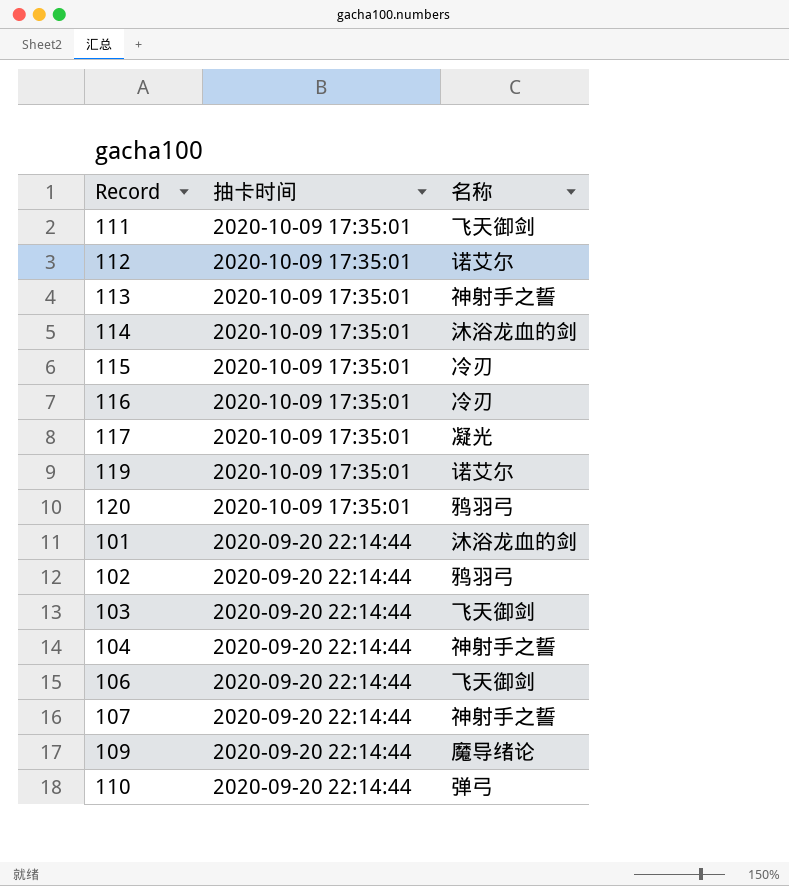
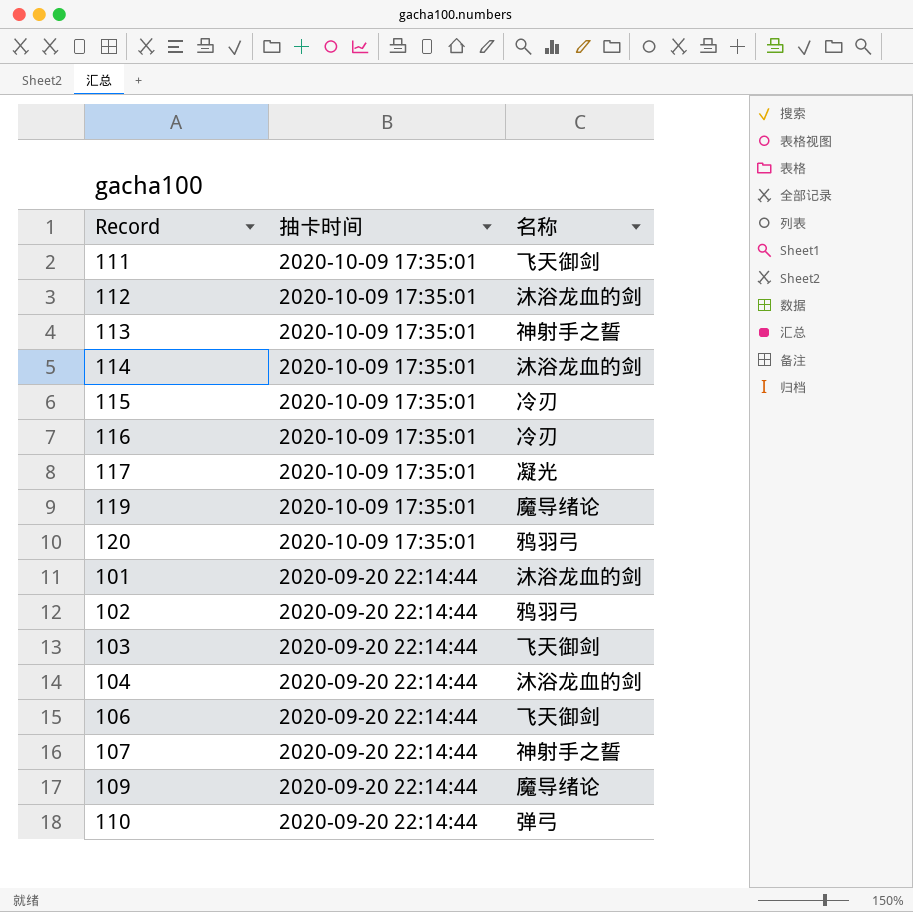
112 | 名称: 诺艾尔 -> 沐浴龙血的剑
119 | 名称: 诺艾尔 -> 魔导绪论
104 | 名称: 神射手之誓 -> 沐浴龙血的剑

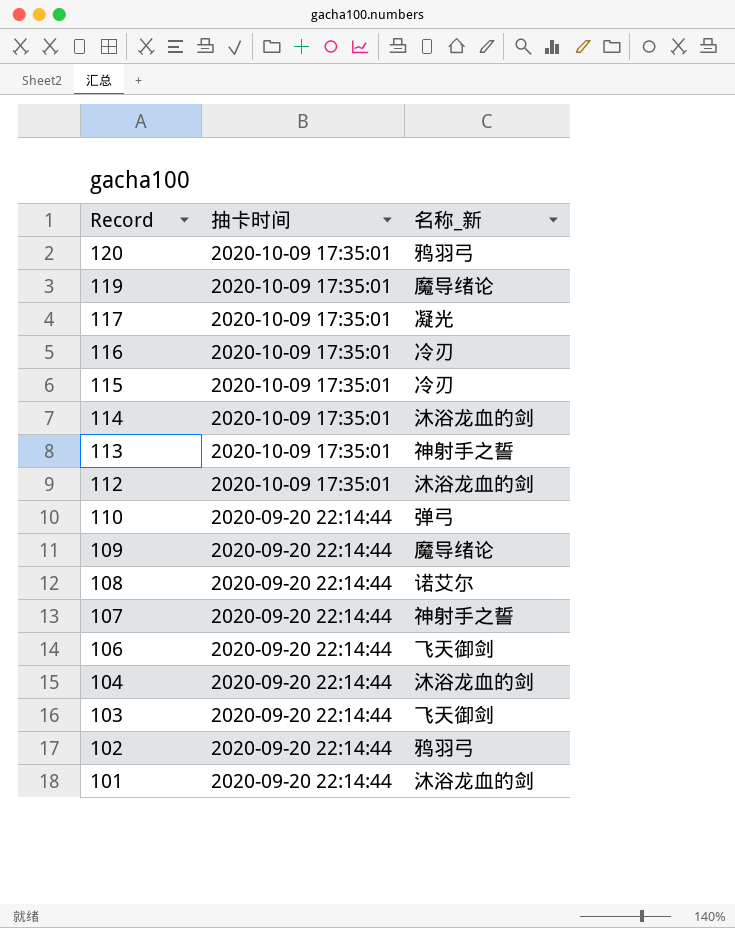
row order: 抽卡时间 descending -> Record descending
column name: 名称 -> 名称_新
row 111: 2020-10-09 17:35:01 | 飞天御剑 -> none
row 108: none -> 2020-09-20 22:14:44 | 诺艾尔

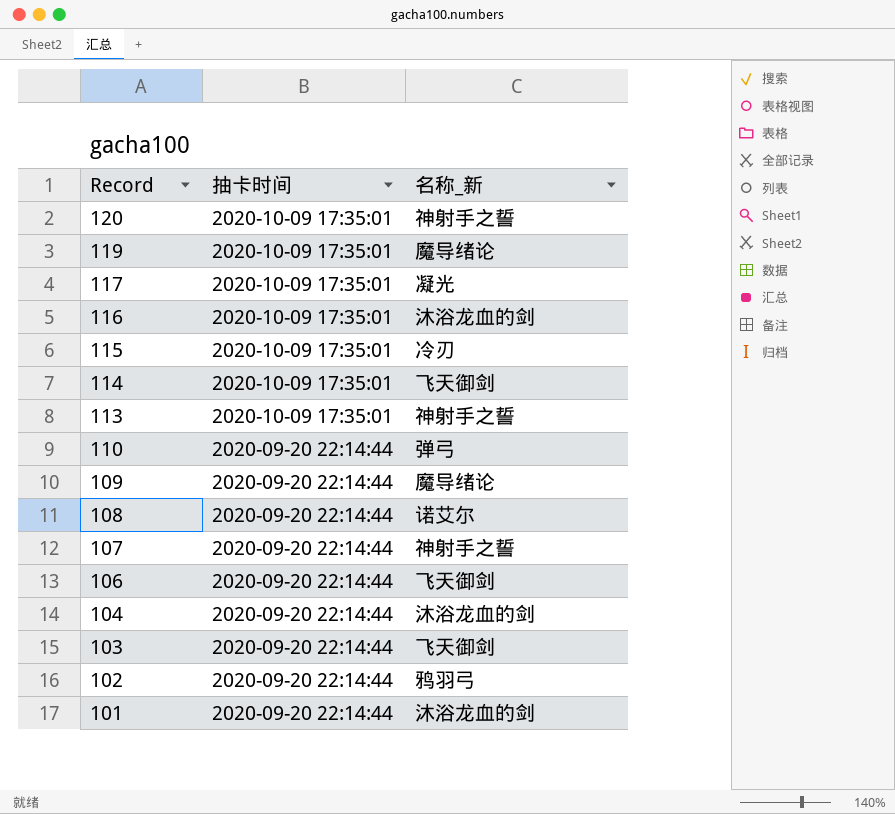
row 112: 2020-10-09 17:35:01 | 沐浴龙血的剑 -> none
120 | 名称_新: 鸦羽弓 -> 神射手之誓
116 | 名称_新: 冷刃 -> 沐浴龙血的剑
114 | 名称_新: 沐浴龙血的剑 -> 飞天御剑

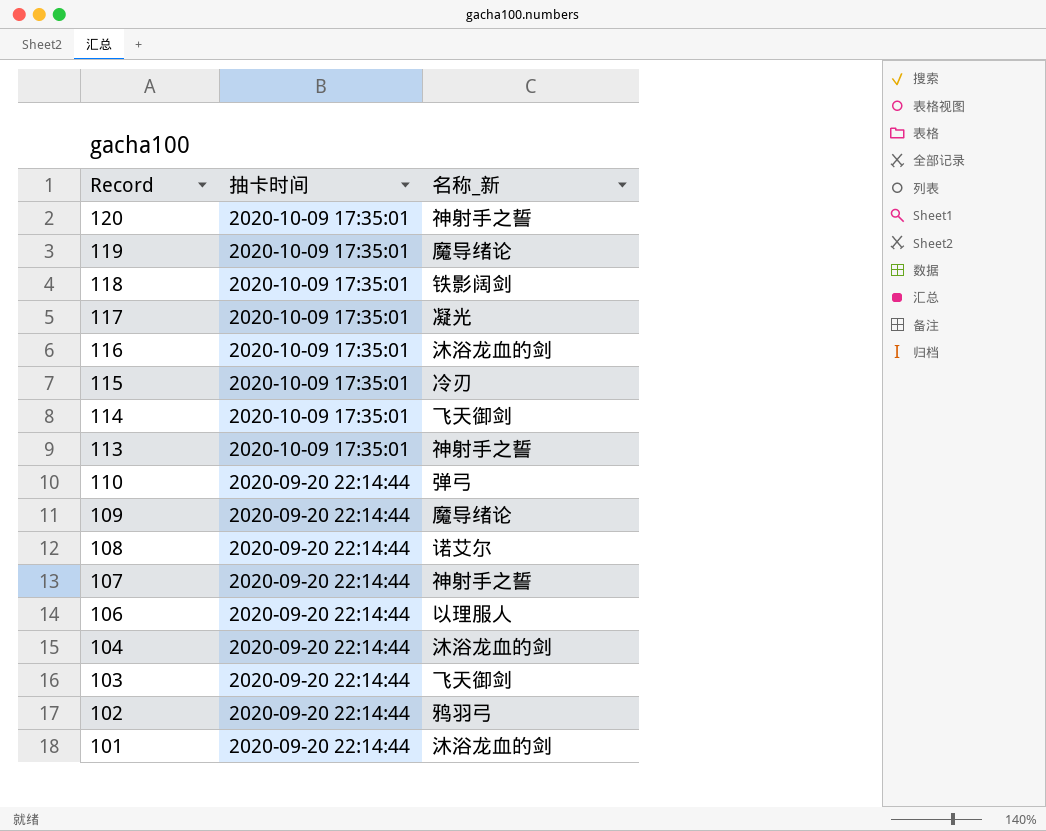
row 118: none -> 2020-10-09 17:35:01 | 铁影阔剑
106 | 名称_新: 飞天御剑 -> 以理服人

